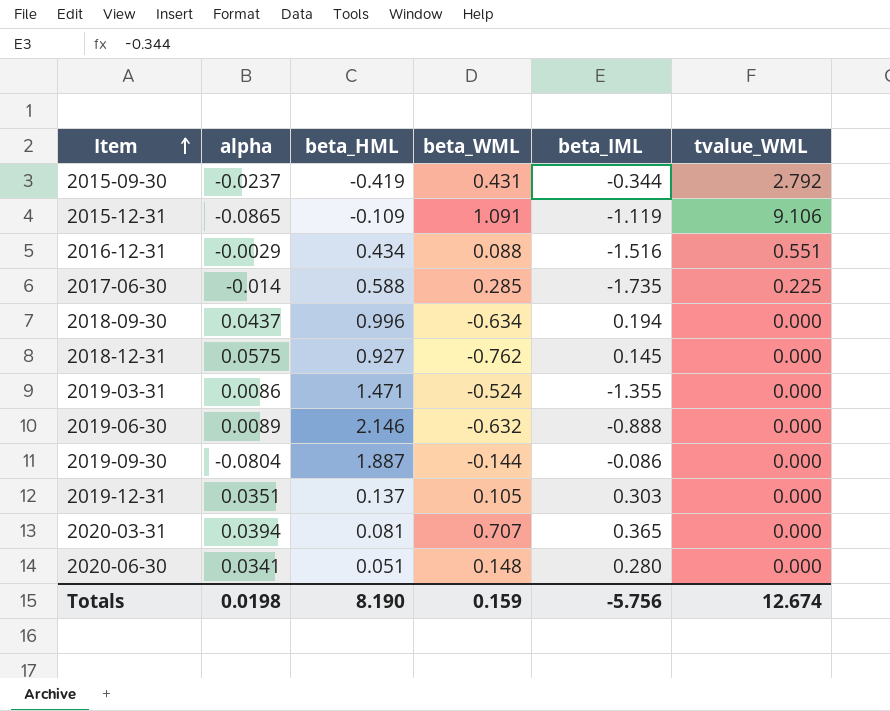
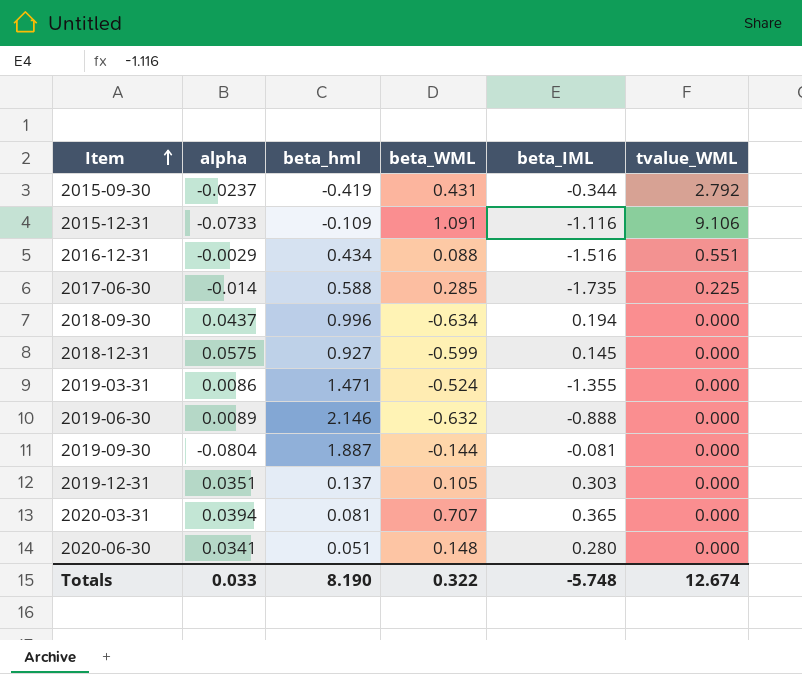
column name: beta_HML -> beta_hml
2015-12-31 | alpha: -0.0865 -> -0.0733
2015-12-31 | beta_IML: -1.119 -> -1.116
2018-12-31 | beta_WML: -0.762 -> -0.599
2019-09-30 | beta_IML: -0.086 -> -0.081
Totals | alpha: 0.0198 -> 0.033
Totals | beta_WML: 0.159 -> 0.322
Totals | beta_IML: -5.756 -> -5.748

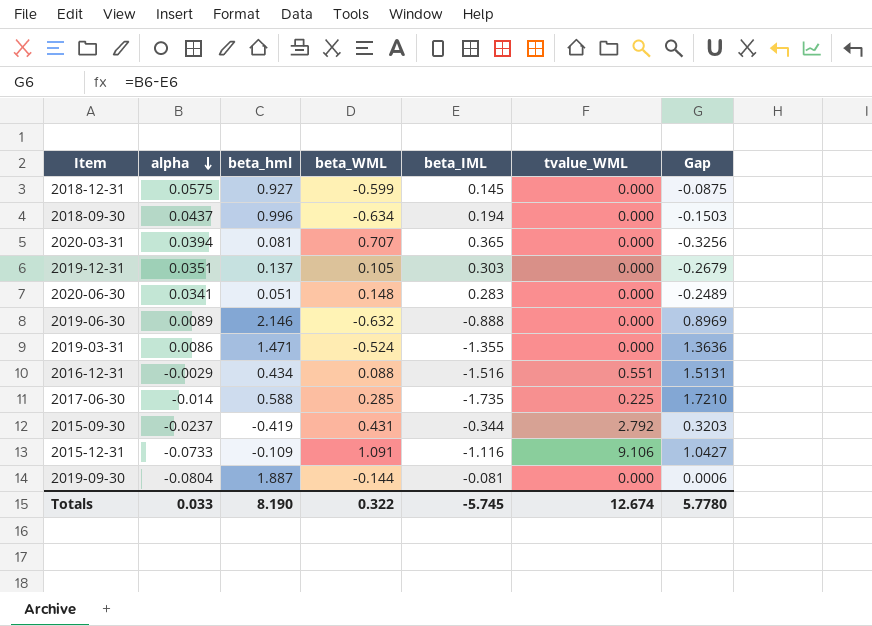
row order: Item ascending -> alpha descending
column Gap | formula: none -> [alpha] - [beta_IML]
2020-06-30 | beta_IML: 0.280 -> 0.283
Totals | beta_IML: -5.748 -> -5.745

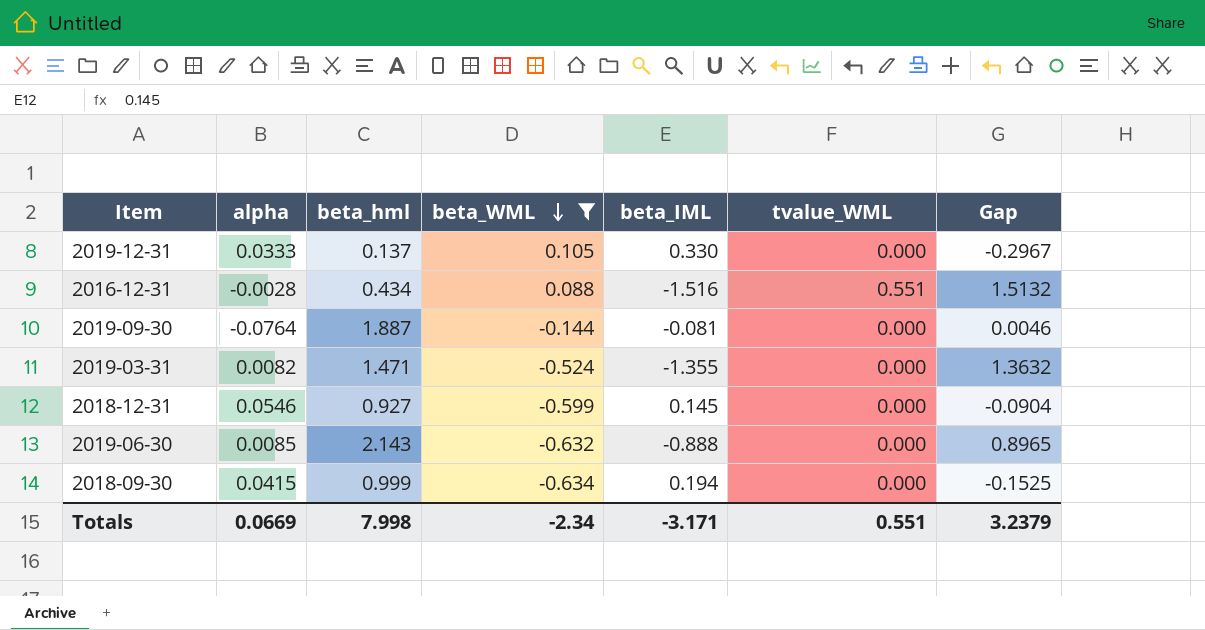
filter: none -> beta_WML <= 0.105
row order: alpha descending -> beta_WML descending
2019-12-31 | alpha: 0.0351 -> 0.0333
2019-12-31 | beta_IML: 0.303 -> 0.330
2019-12-31 | Gap: -0.2679 -> -0.2967
2016-12-31 | alpha: -0.0029 -> -0.0028
2016-12-31 | Gap: 1.5131 -> 1.5132
2019-09-30 | alpha: -0.0804 -> -0.0764
2019-09-30 | Gap: 0.0006 -> 0.0046
2019-03-31 | alpha: 0.0086 -> 0.0082
2019-03-31 | Gap: 1.3636 -> 1.3632
2018-12-31 | alpha: 0.0575 -> 0.0546
2018-12-31 | Gap: -0.0875 -> -0.0904
2019-06-30 | alpha: 0.0089 -> 0.0085
2019-06-30 | beta_hml: 2.146 -> 2.143
2019-06-30 | Gap: 0.8969 -> 0.8965
2018-09-30 | alpha: 0.0437 -> 0.0415
2018-09-30 | beta_hml: 0.996 -> 0.999
2018-09-30 | Gap: -0.1503 -> -0.1525
Totals | alpha: 0.033 -> 0.0669
Totals | beta_hml: 8.190 -> 7.998
Totals | beta_WML: 0.322 -> -2.34
Totals | beta_IML: -5.745 -> -3.171
Totals | tvalue_WML: 12.674 -> 0.551
Totals | Gap: 5.7780 -> 3.2379

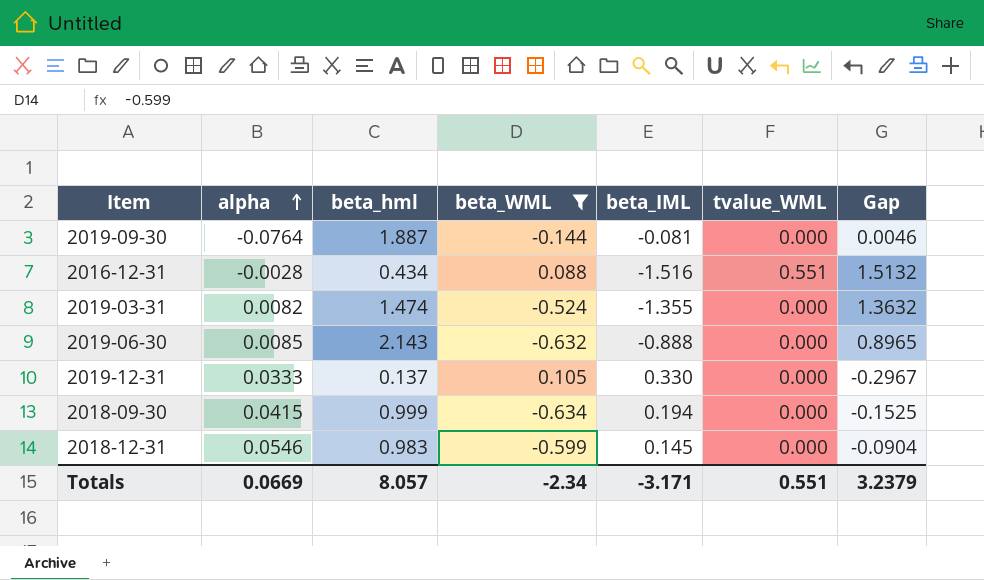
row order: beta_WML descending -> alpha ascending
2019-03-31 | beta_hml: 1.471 -> 1.474
2018-12-31 | beta_hml: 0.927 -> 0.983
Totals | beta_hml: 7.998 -> 8.057

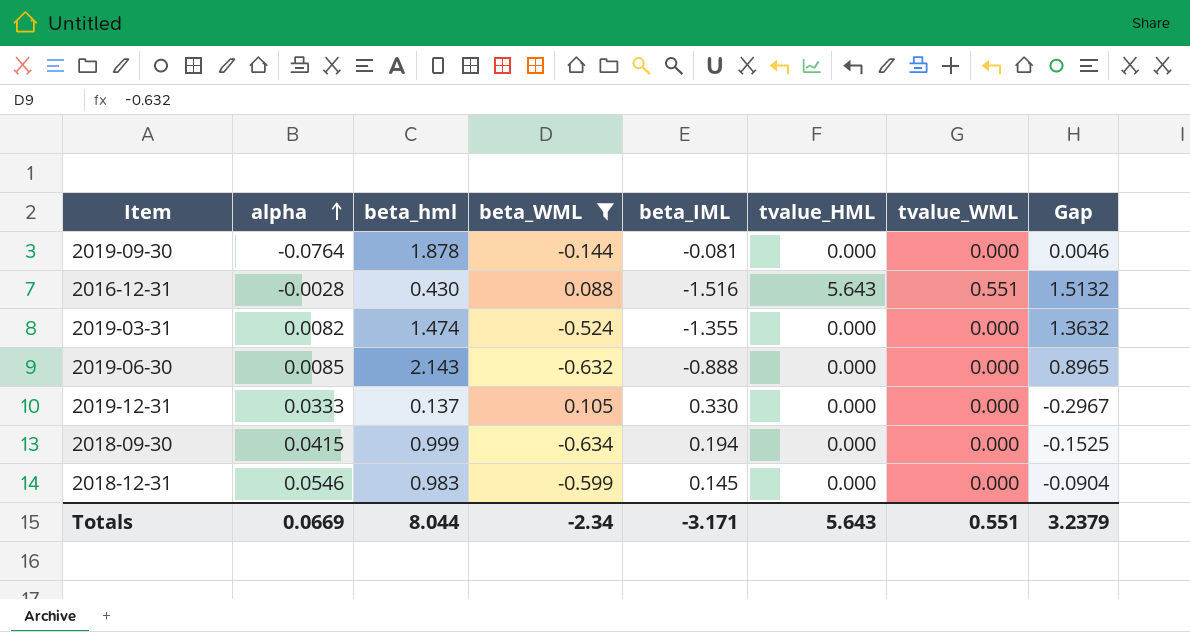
column tvalue_HML | position: none -> 6
2019-09-30 | beta_hml: 1.887 -> 1.878
2016-12-31 | beta_hml: 0.434 -> 0.430
Totals | beta_hml: 8.057 -> 8.044

